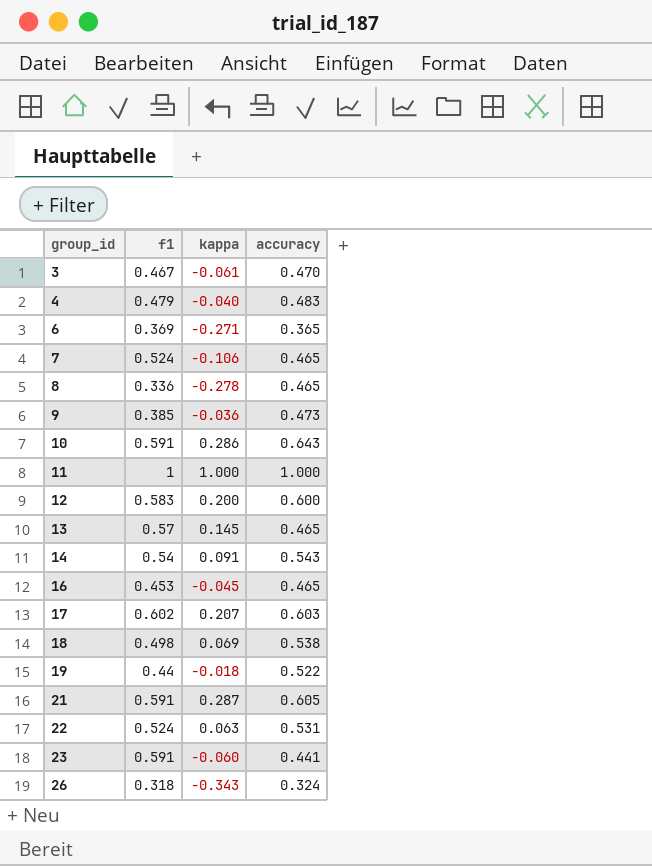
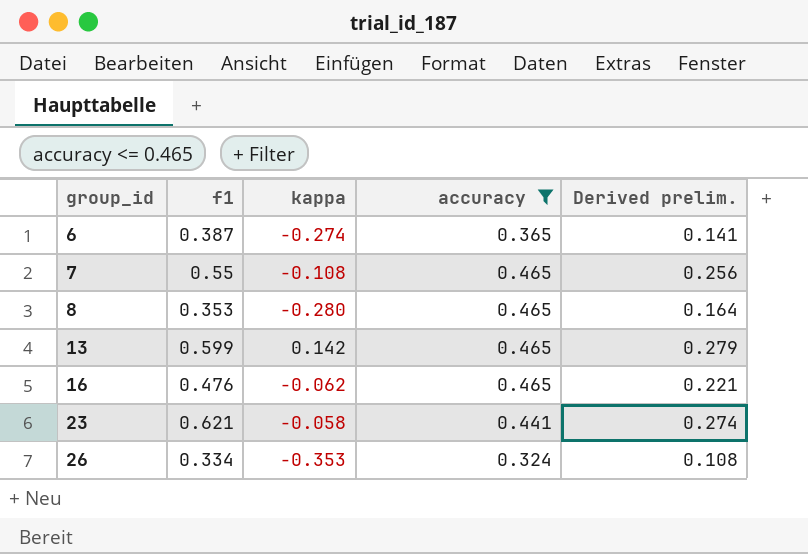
filter: none -> accuracy <= 0.465
column Derived prelim. | formula: none -> [f1] * [accuracy]
6 | f1: 0.369 -> 0.387
6 | kappa: -0.271 -> -0.274
7 | f1: 0.524 -> 0.55
7 | kappa: -0.106 -> -0.108
8 | f1: 0.336 -> 0.353
8 | kappa: -0.278 -> -0.280
13 | f1: 0.57 -> 0.599
13 | kappa: 0.145 -> 0.142
16 | f1: 0.453 -> 0.476
16 | kappa: -0.045 -> -0.062
23 | f1: 0.591 -> 0.621
23 | kappa: -0.060 -> -0.058
26 | f1: 0.318 -> 0.334
26 | kappa: -0.343 -> -0.353

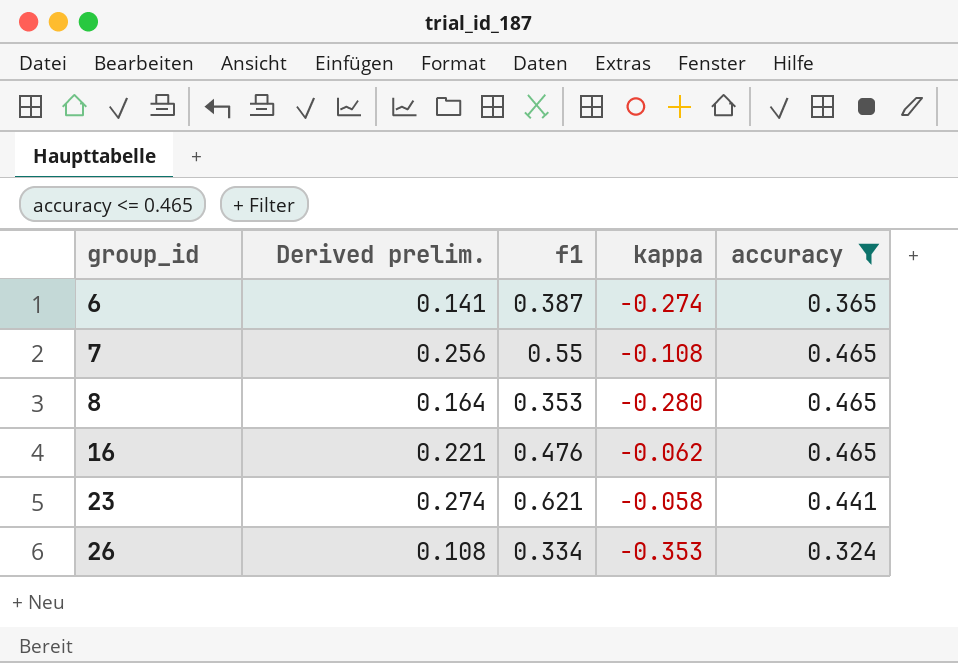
column Derived prelim. | position: 5 -> 2
row 13: 0.599 | 0.142 | 0.465 | 0.279 -> none

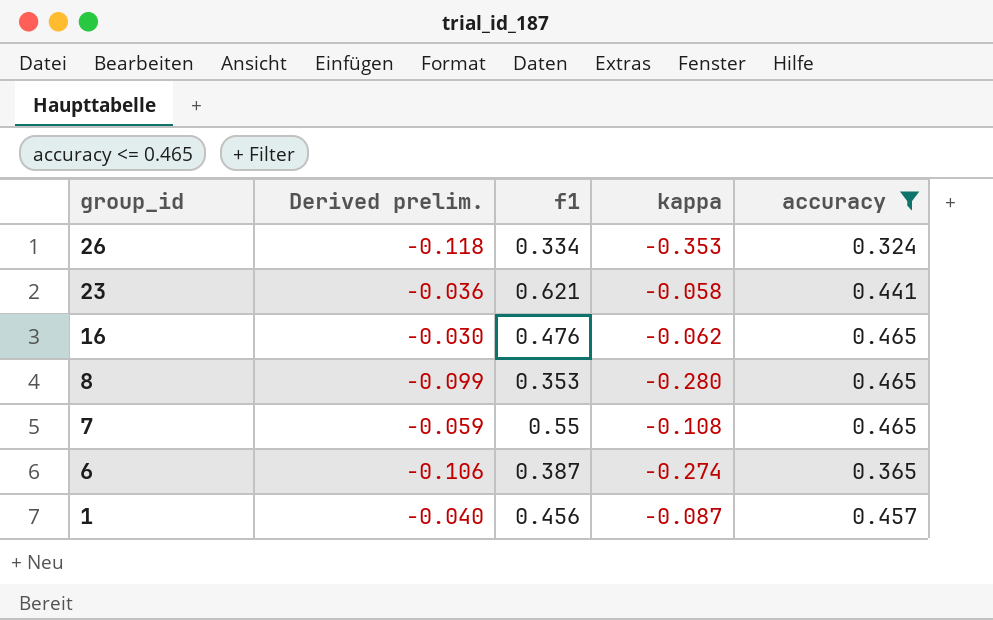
row order: group_id ascending -> group_id descending
column Derived prelim. | formula: [f1] * [accuracy] -> [f1] * [kappa]
row 1: none -> -0.040 | 0.456 | -0.087 | 0.457

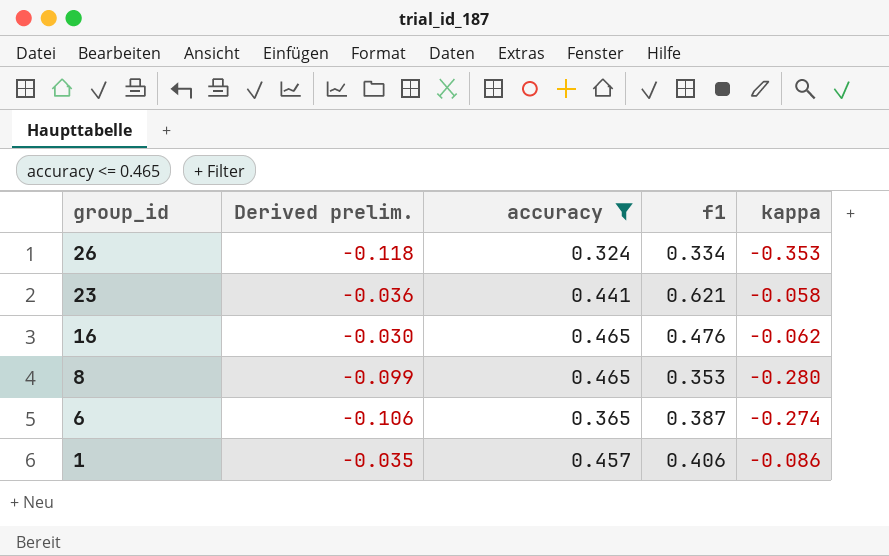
column accuracy | position: 5 -> 3
row 7: -0.059 | 0.55 | -0.108 | 0.465 -> none
1 | Derived prelim.: -0.040 -> -0.035
1 | f1: 0.456 -> 0.406
1 | kappa: -0.087 -> -0.086

